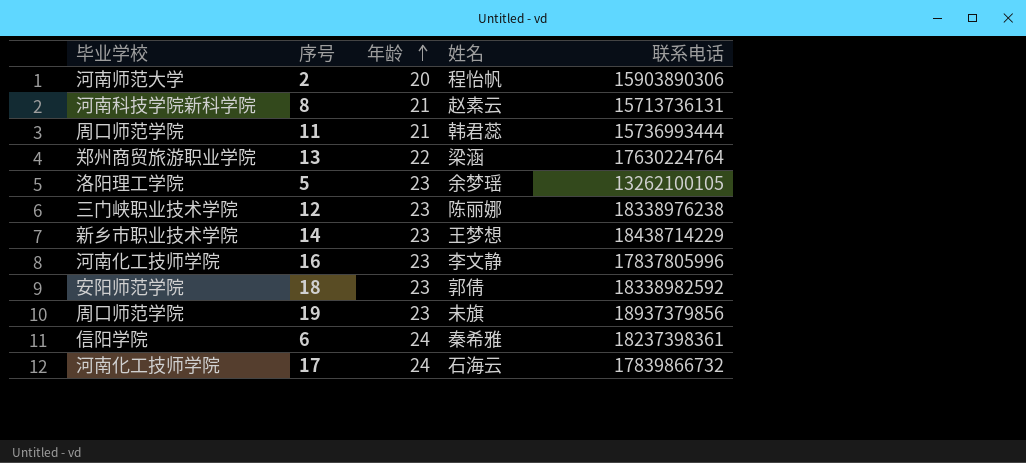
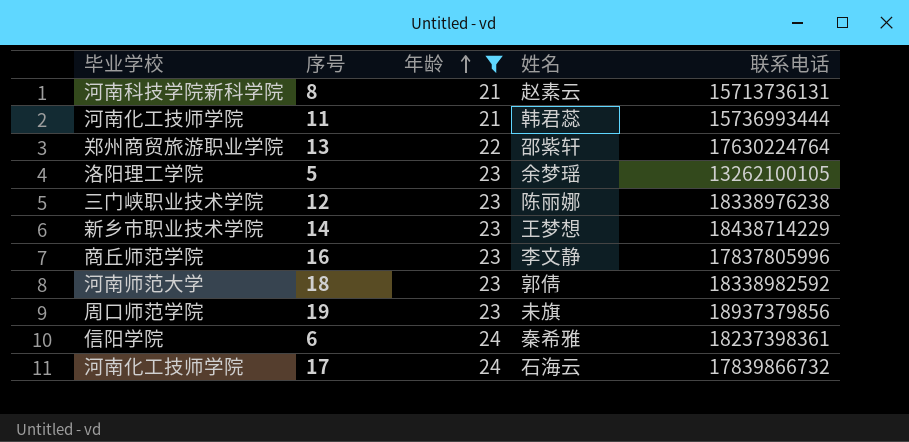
filter: none -> 年龄 != 20
11 | 毕业学校: 周口师范学院 -> 河南化工技师学院
13 | 姓名: 梁涵 -> 邵紫轩
16 | 毕业学校: 河南化工技师学院 -> 商丘师范学院
18 | 毕业学校: 安阳师范学院 -> 河南师范大学

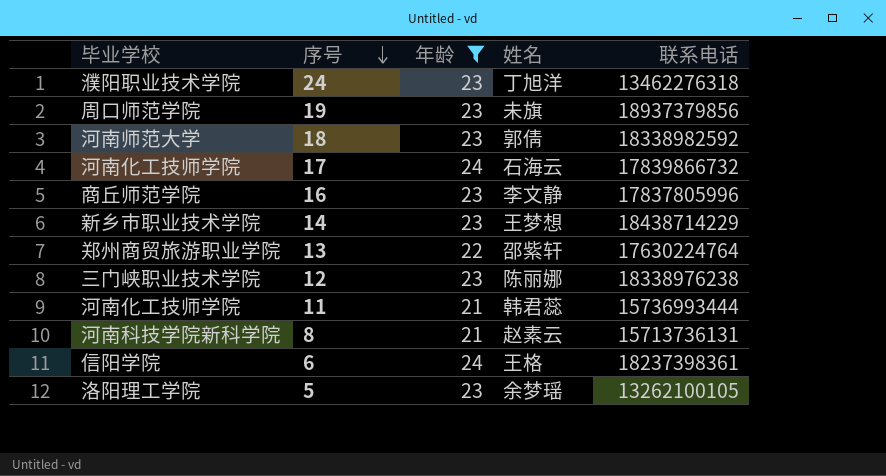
row order: 年龄 ascending -> 序号 descending
row 24: none -> 濮阳职业技术学院 | 23 | 丁旭洋 | 13462276318
6 | 姓名: 秦希雅 -> 王格

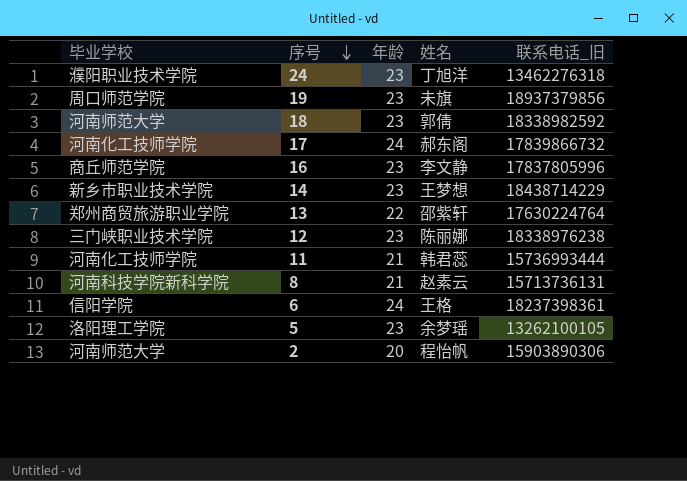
filter: 年龄 != 20 -> none
column name: 联系电话 -> 联系电话_旧
17 | 姓名: 石海云 -> 郝东阁

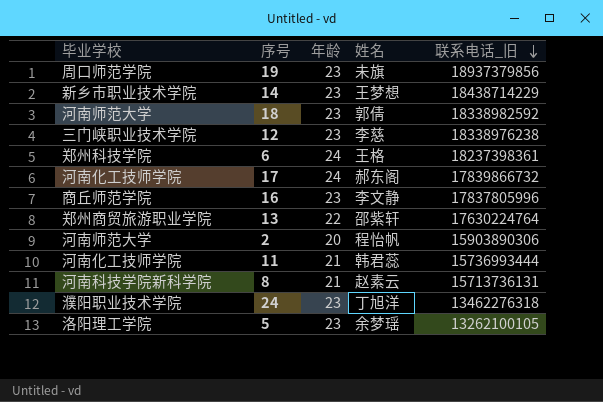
row order: 序号 descending -> 联系电话_旧 descending
12 | 姓名: 陈丽娜 -> 李慈
6 | 毕业学校: 信阳学院 -> 郑州科技学院

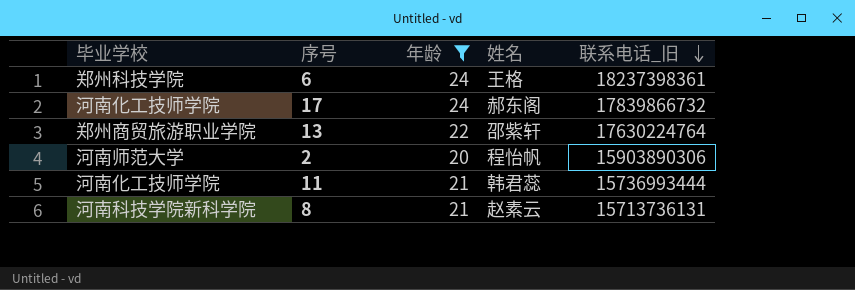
filter: none -> 年龄 != 23

